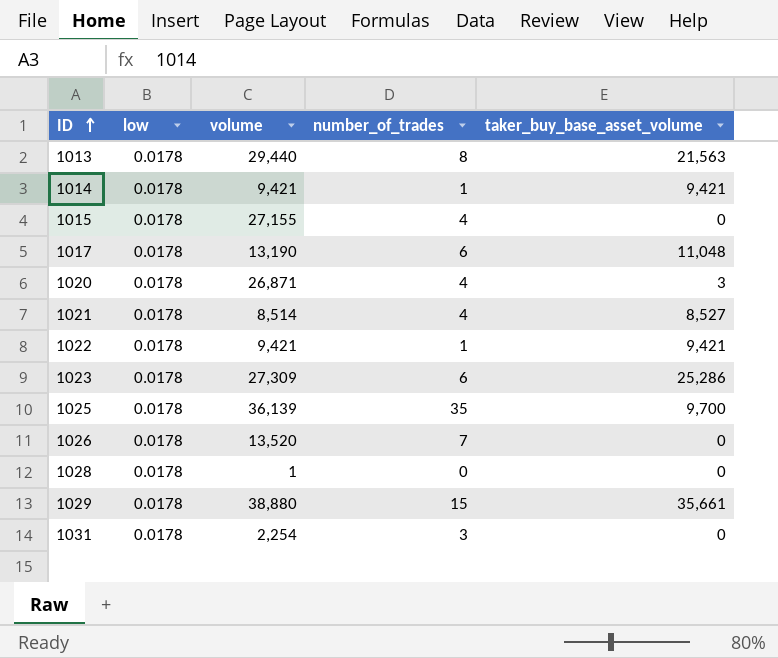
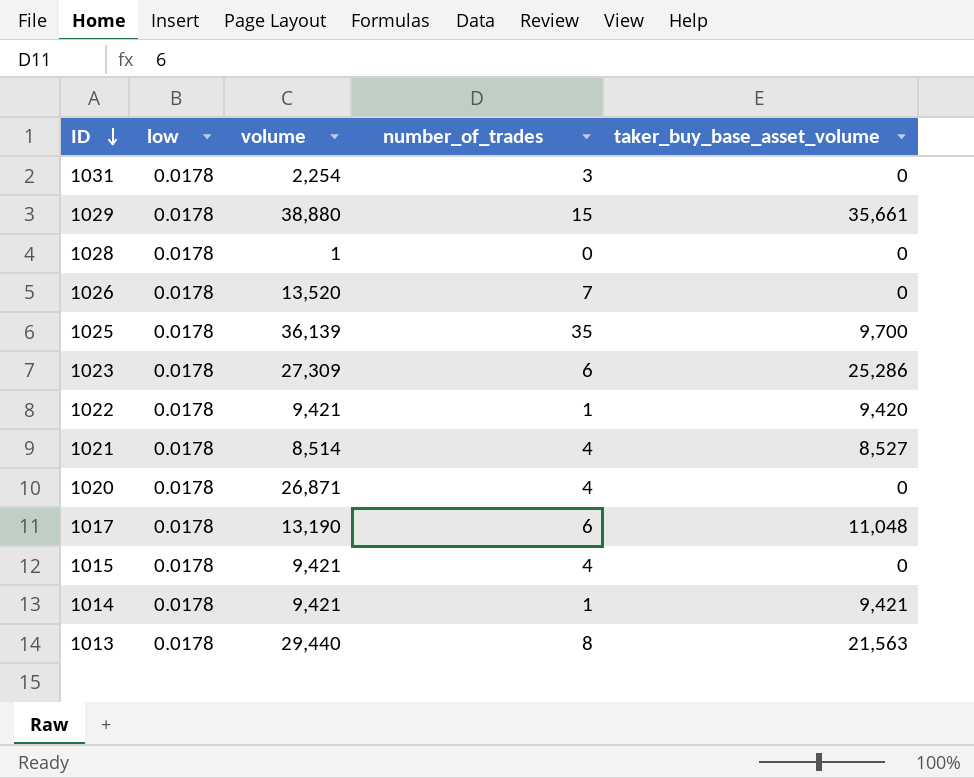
row order: ID ascending -> ID descending
1022 | taker_buy_base_asset_volume: 9,421 -> 9,420
1020 | taker_buy_base_asset_volume: 3 -> 0
1015 | volume: 27,155 -> 9,421

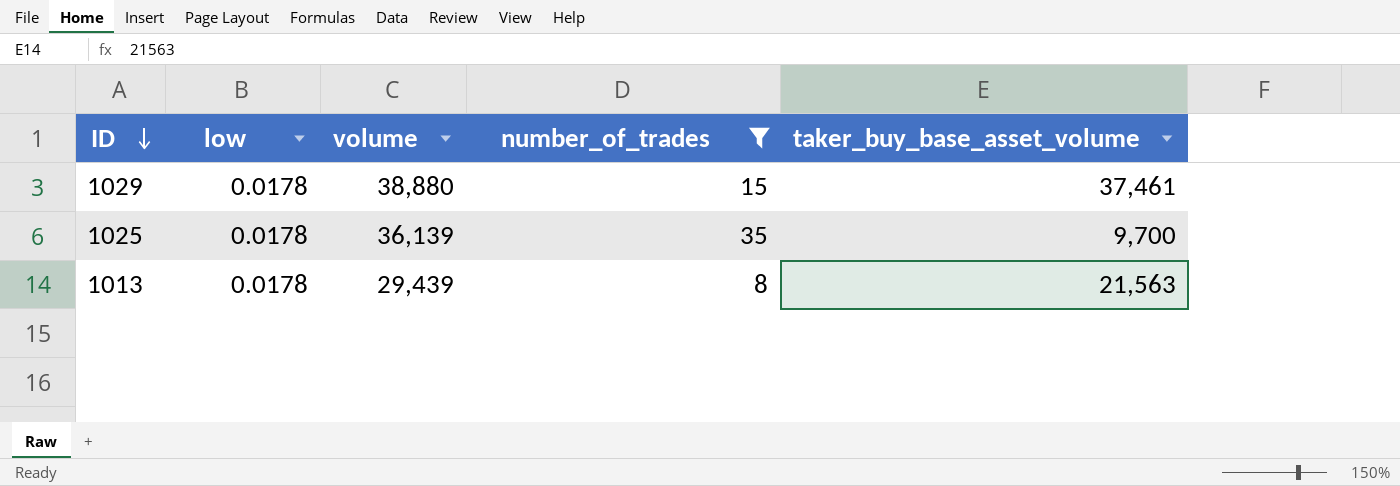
filter: none -> number_of_trades >= 8
1029 | taker_buy_base_asset_volume: 35,661 -> 37,461
1013 | volume: 29,440 -> 29,439

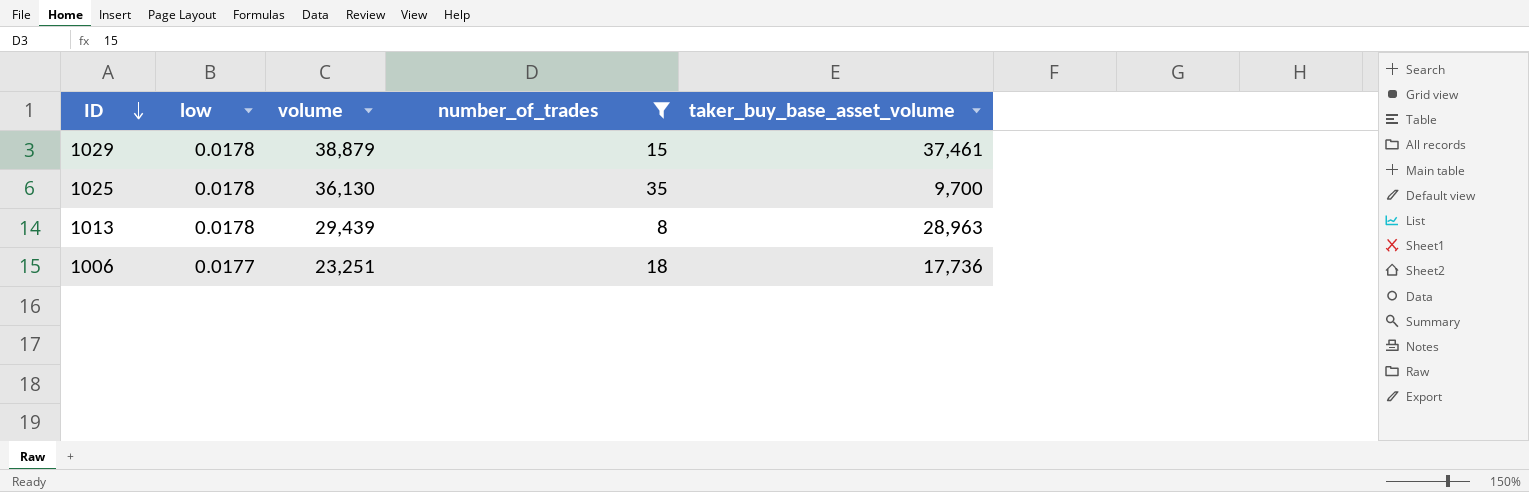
1029 | volume: 38,880 -> 38,879
1025 | volume: 36,139 -> 36,130
1013 | taker_buy_base_asset_volume: 21,563 -> 28,963
row 1006: none -> 0.0177 | 23,251 | 18 | 17,736

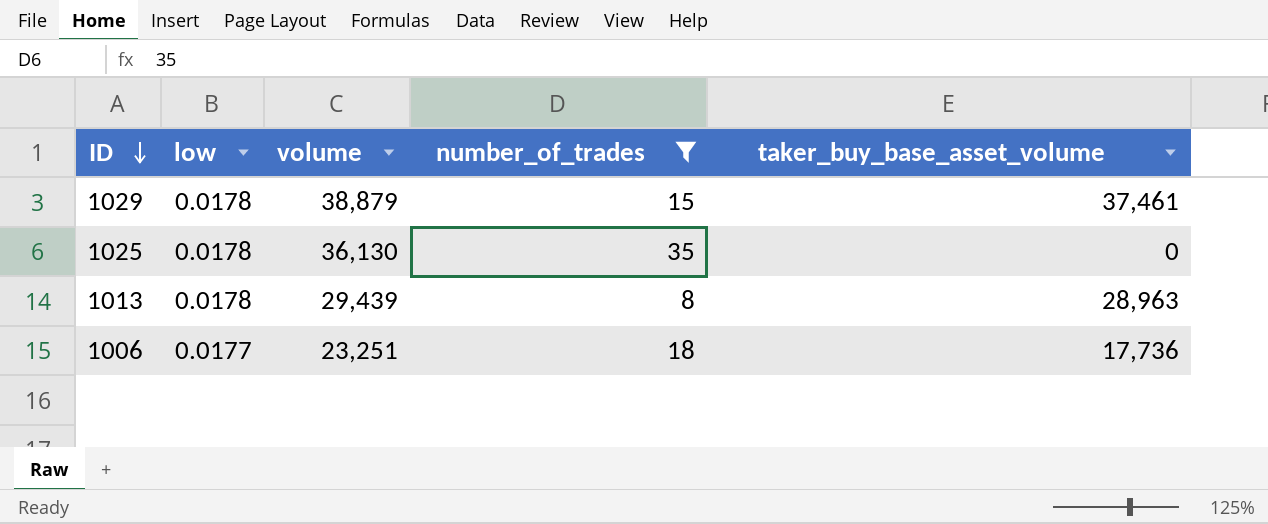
1025 | taker_buy_base_asset_volume: 9,700 -> 0

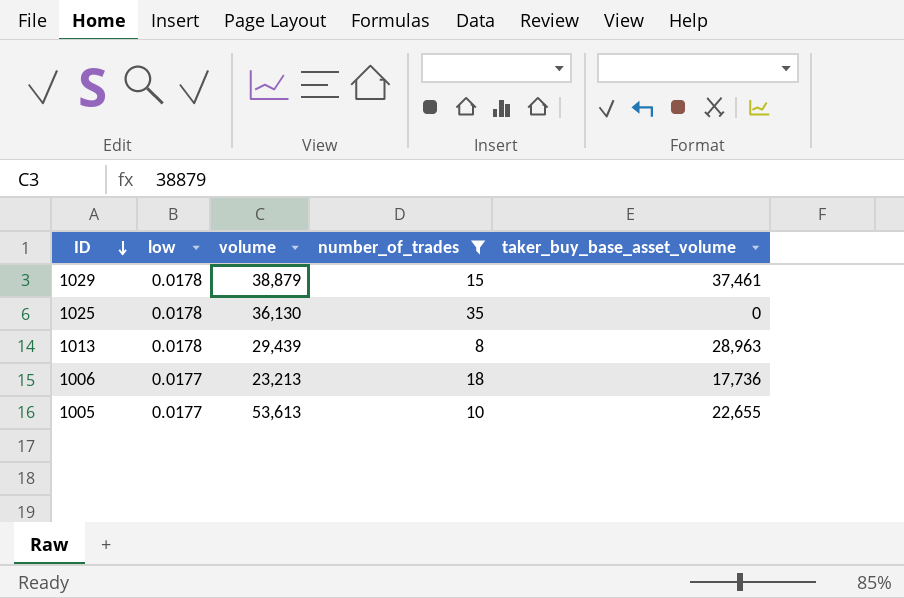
1006 | volume: 23,251 -> 23,213
row 1005: none -> 0.0177 | 53,613 | 10 | 22,655

